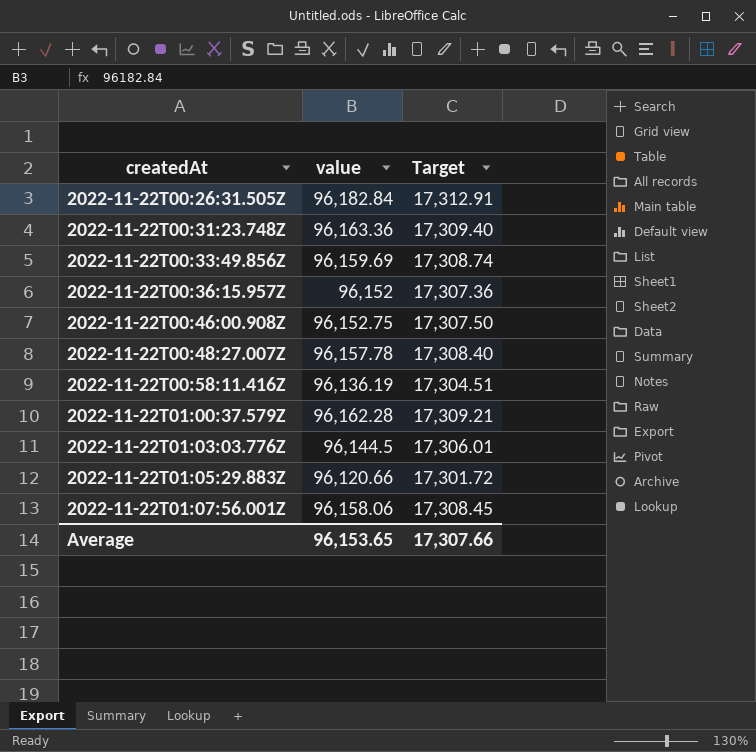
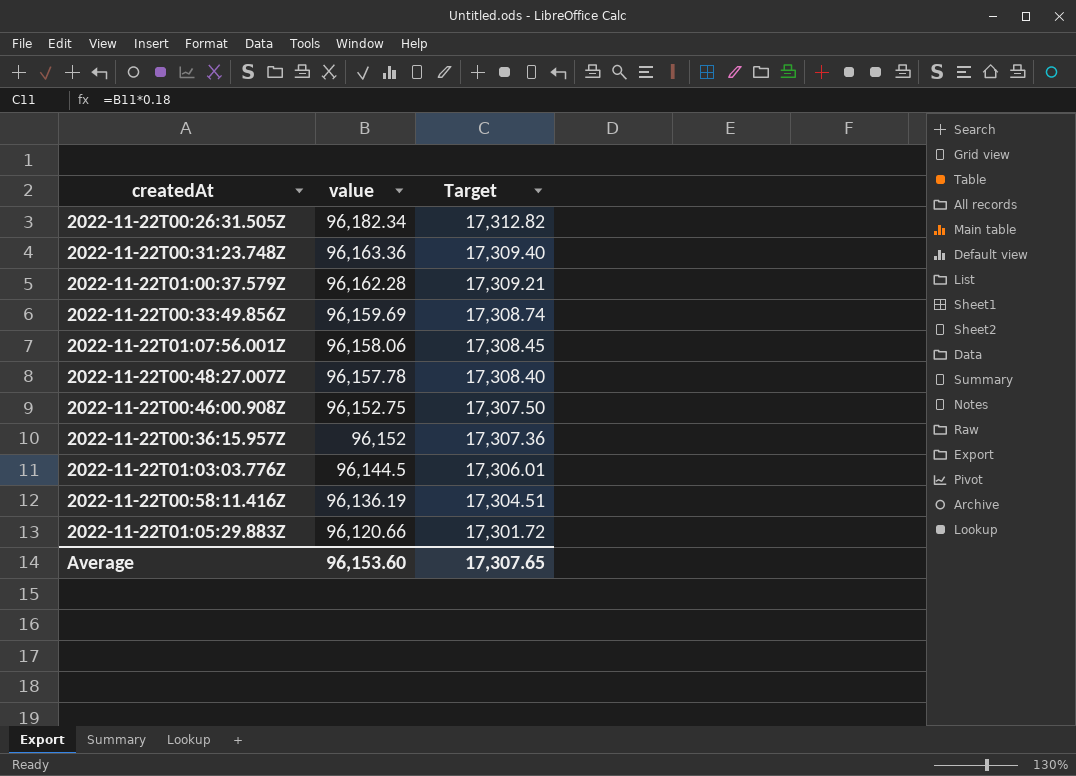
row order: createdAt ascending -> value descending
2022-11-22T00:26:31.505Z | value: 96,182.84 -> 96,182.34
2022-11-22T00:26:31.505Z | Target: 17,312.91 -> 17,312.82
Average | value: 96,153.65 -> 96,153.60
Average | Target: 17,307.66 -> 17,307.65

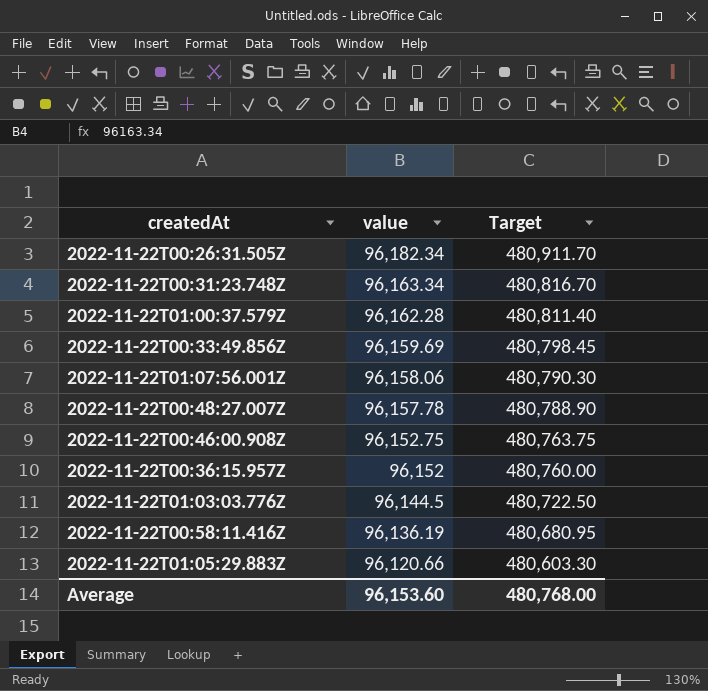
column Target | formula: [value] * 0.18 -> [value] * 5
2022-11-22T00:31:23.748Z | value: 96,163.36 -> 96,163.34
Average | Target: 17,307.65 -> 480,768.00

